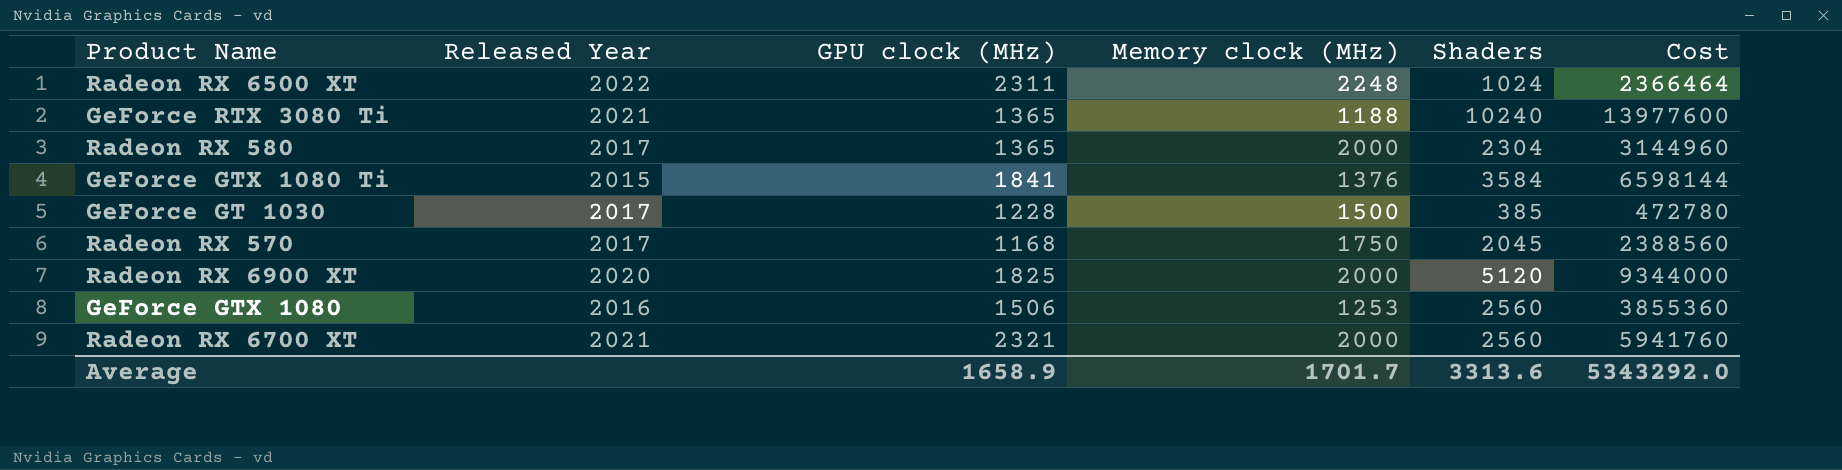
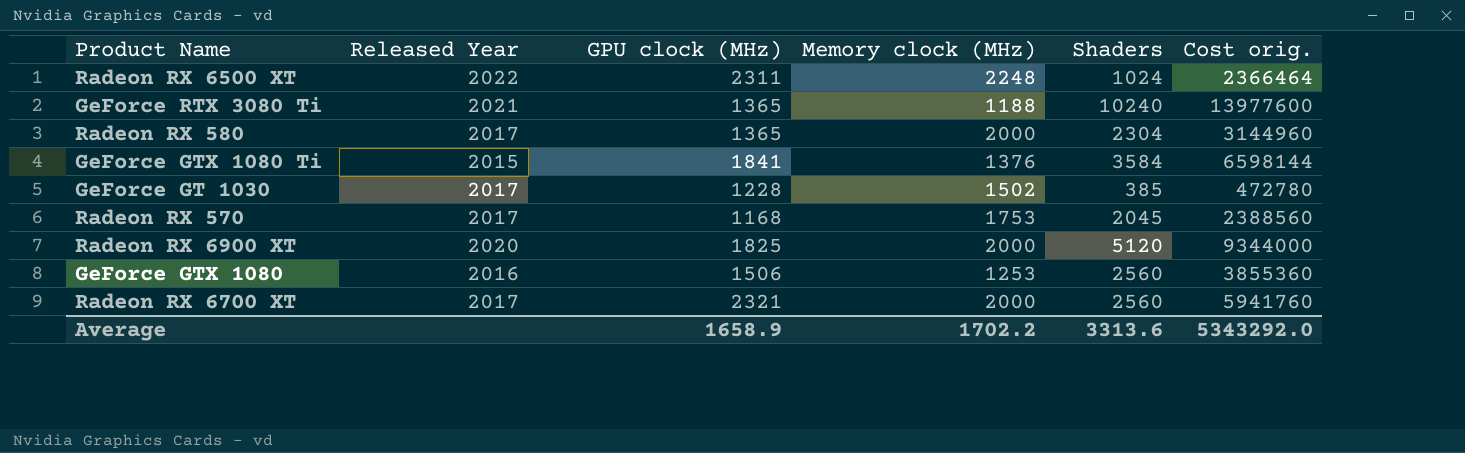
column name: Cost -> Cost orig.
GeForce GT 1030 | Memory clock (MHz): 1500 -> 1502
Radeon RX 570 | Memory clock (MHz): 1750 -> 1753
Radeon RX 6700 XT | Released Year: 2021 -> 2017
Average | Memory clock (MHz): 1701.7 -> 1702.2

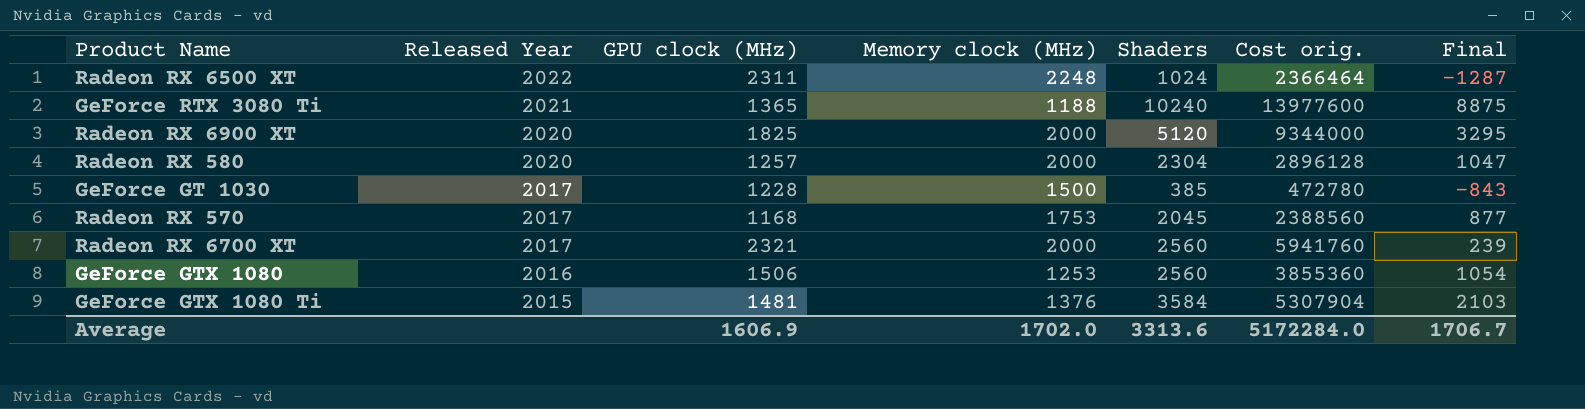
row order: none -> Released Year descending
column Final | formula: none -> [Shaders] - [GPU clock (MHz)]
Radeon RX 580 | Released Year: 2017 -> 2020
Radeon RX 580 | GPU clock (MHz): 1365 -> 1257
Radeon RX 580 | Cost orig.: 3144960 -> 2896128
GeForce GT 1030 | Memory clock (MHz): 1502 -> 1500
GeForce GTX 1080 Ti | GPU clock (MHz): 1841 -> 1481
GeForce GTX 1080 Ti | Cost orig.: 6598144 -> 5307904
Average | GPU clock (MHz): 1658.9 -> 1606.9
Average | Memory clock (MHz): 1702.2 -> 1702.0
Average | Cost orig.: 5343292.0 -> 5172284.0

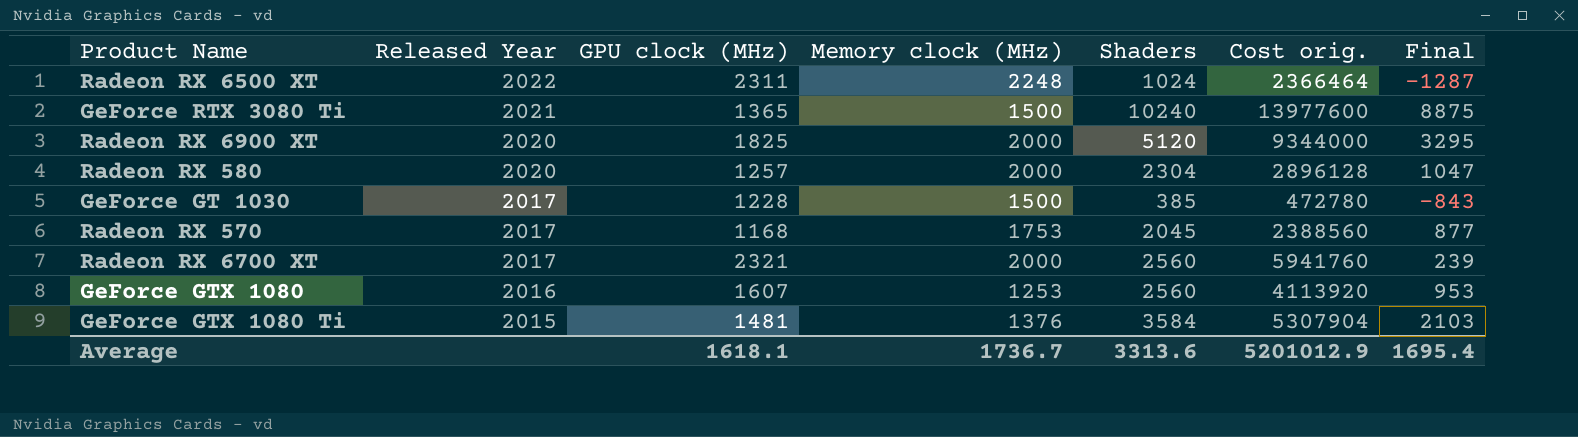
GeForce RTX 3080 Ti | Memory clock (MHz): 1188 -> 1500
GeForce GTX 1080 | GPU clock (MHz): 1506 -> 1607
GeForce GTX 1080 | Cost orig.: 3855360 -> 4113920
GeForce GTX 1080 | Final: 1054 -> 953
Average | GPU clock (MHz): 1606.9 -> 1618.1
Average | Memory clock (MHz): 1702.0 -> 1736.7
Average | Cost orig.: 5172284.0 -> 5201012.9
Average | Final: 1706.7 -> 1695.4

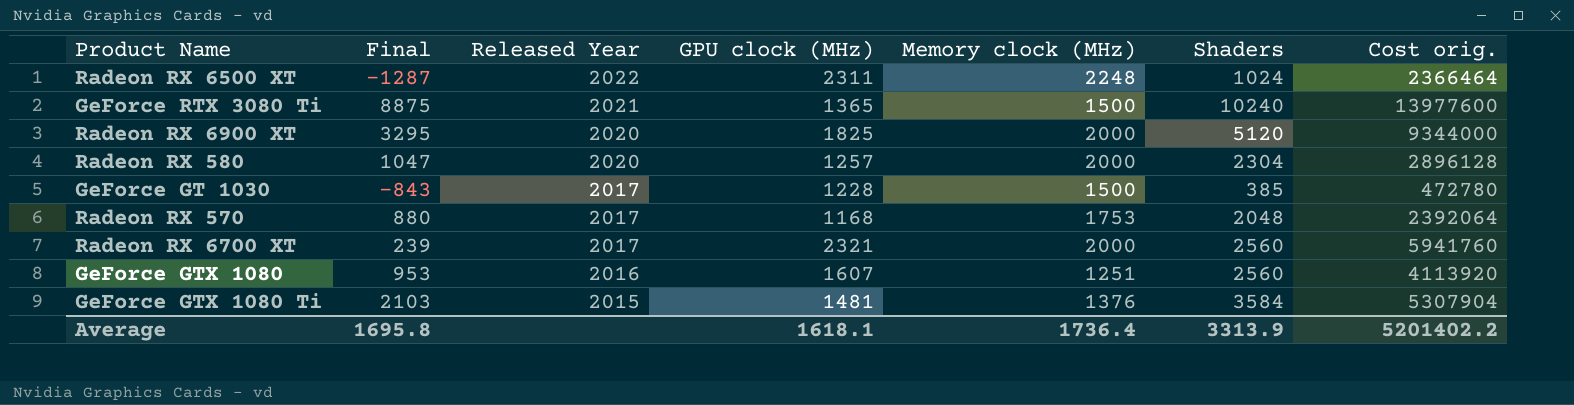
column Final | position: 7 -> 2
Radeon RX 570 | Final: 877 -> 880
Radeon RX 570 | Shaders: 2045 -> 2048
Radeon RX 570 | Cost orig.: 2388560 -> 2392064
GeForce GTX 1080 | Memory clock (MHz): 1253 -> 1251
Average | Final: 1695.4 -> 1695.8
Average | Memory clock (MHz): 1736.7 -> 1736.4
Average | Shaders: 3313.6 -> 3313.9
Average | Cost orig.: 5201012.9 -> 5201402.2

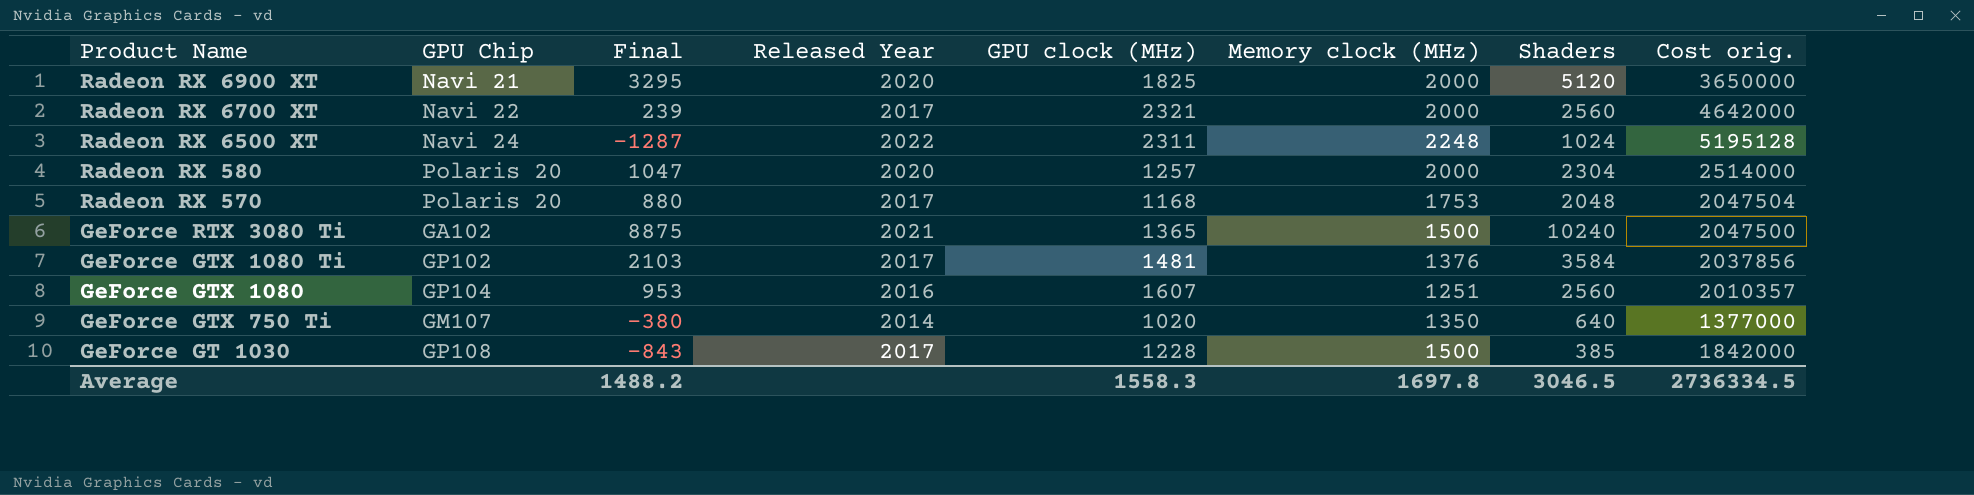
row order: Released Year descending -> Product Name descending
column GPU Chip | position: none -> 2
column Cost orig. | formula: [GPU clock (MHz)] * [Shaders] -> [GPU clock (MHz)] * [Memory clock (MHz)]
GeForce GTX 1080 Ti | Released Year: 2015 -> 2017
row GeForce GTX 750 Ti: none -> GM107 | -380 | 2014 | 1020 | 1350 | 640 | 1377000
Average | Final: 1695.8 -> 1488.2
Average | GPU clock (MHz): 1618.1 -> 1558.3
Average | Memory clock (MHz): 1736.4 -> 1697.8
Average | Shaders: 3313.9 -> 3046.5
Average | Cost orig.: 5201402.2 -> 2736334.5

